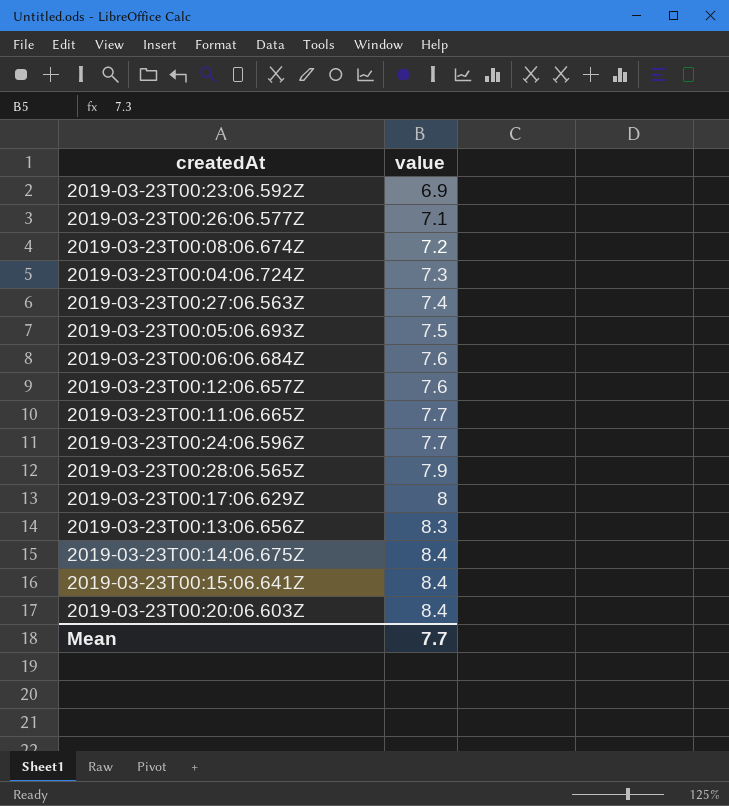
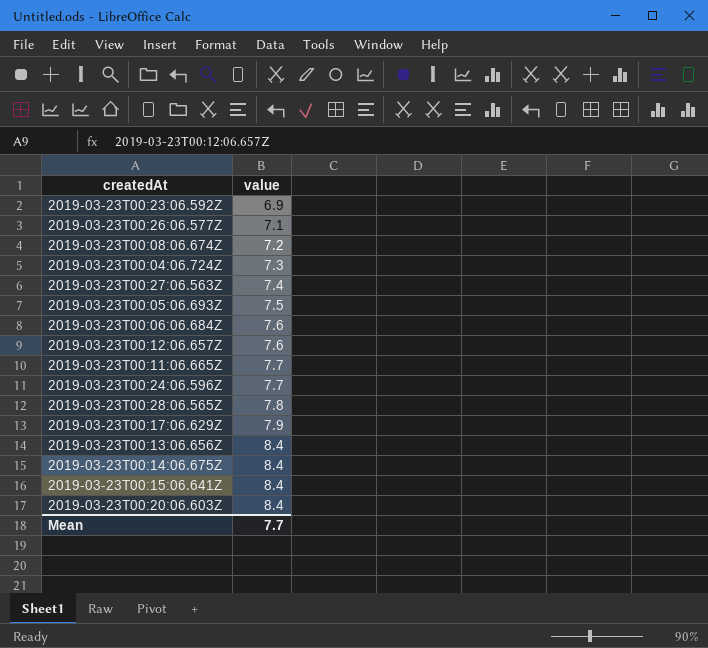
2019-03-23T00:28:06.565Z | value: 7.9 -> 7.8
2019-03-23T00:17:06.629Z | value: 8 -> 7.9
2019-03-23T00:13:06.656Z | value: 8.3 -> 8.4

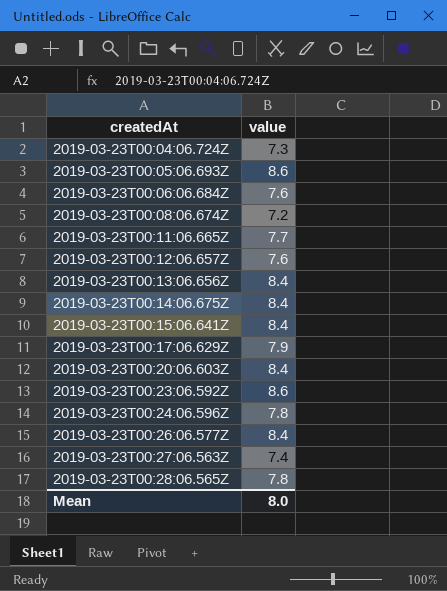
row order: value ascending -> createdAt ascending
2019-03-23T00:05:06.693Z | value: 7.5 -> 8.6
2019-03-23T00:23:06.592Z | value: 6.9 -> 8.6
2019-03-23T00:24:06.596Z | value: 7.7 -> 7.8
2019-03-23T00:26:06.577Z | value: 7.1 -> 8.4
Mean | value: 7.7 -> 8.0

